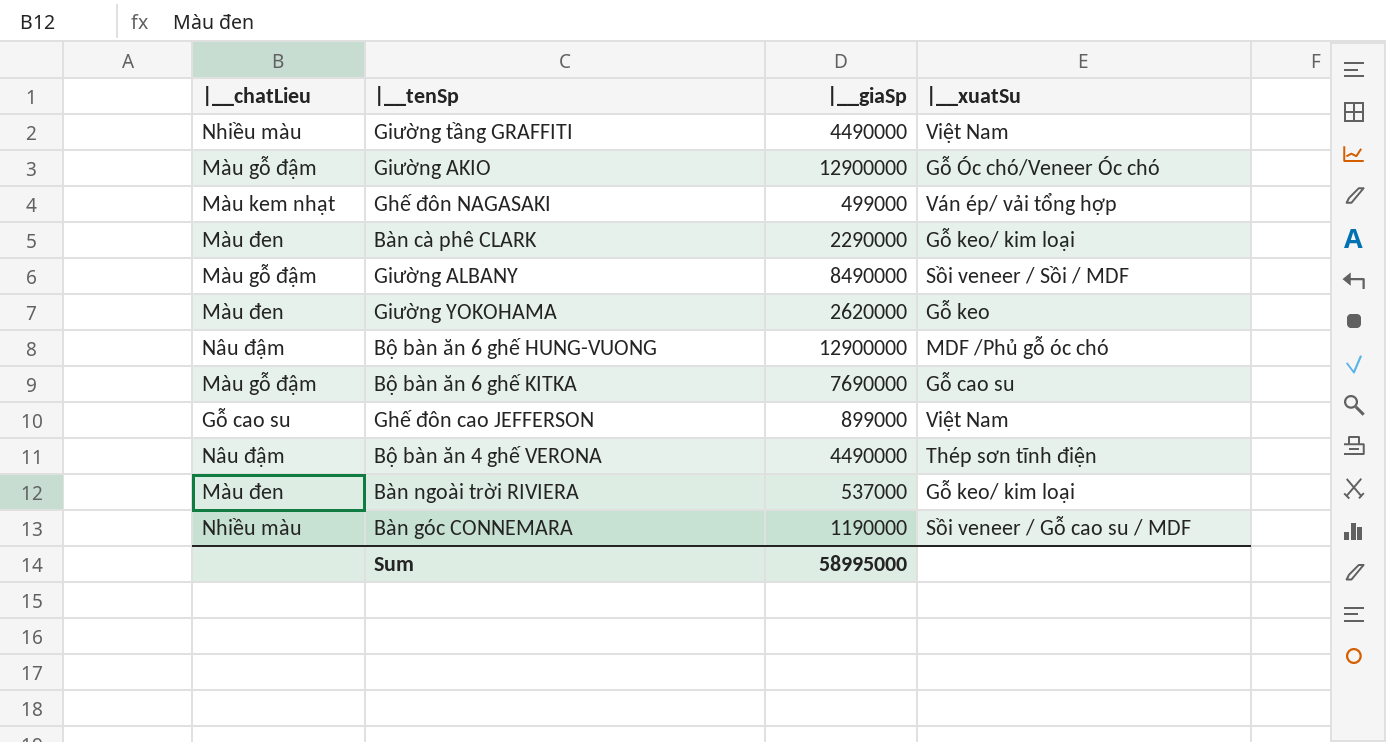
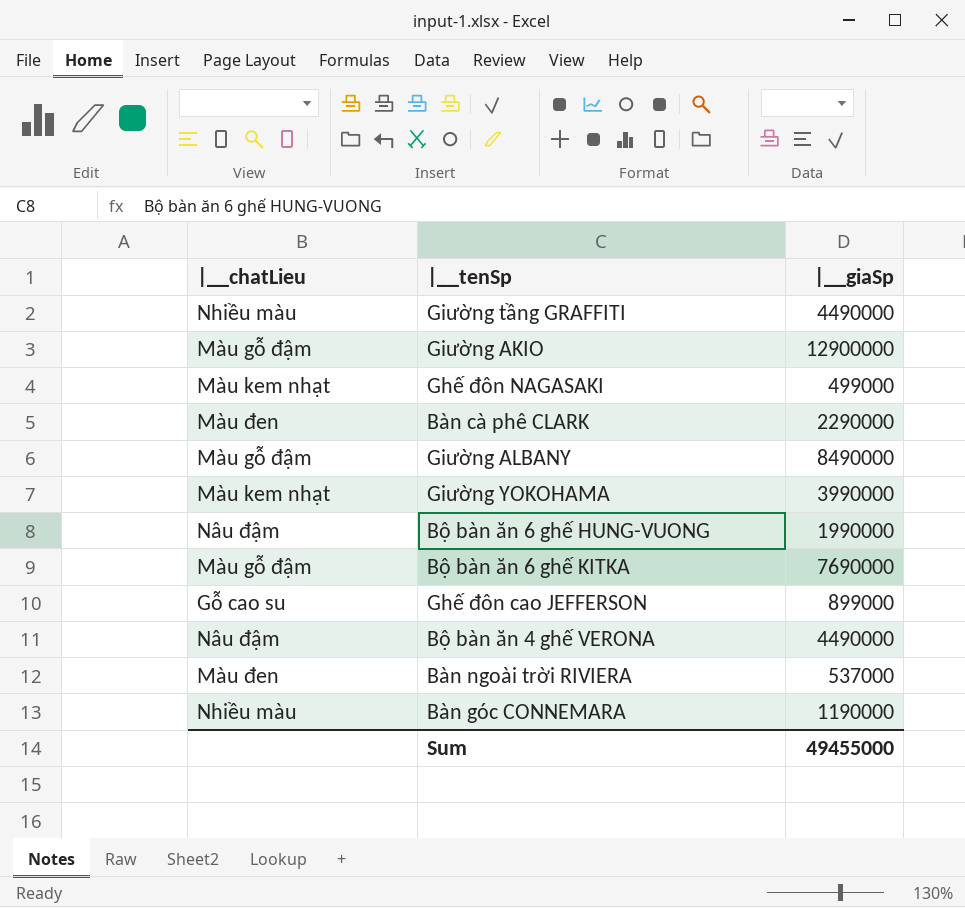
column |__xuatSu | position: 4 -> none
Giường YOKOHAMA | |__chatLieu: Màu đen -> Màu kem nhạt
Giường YOKOHAMA | |__giaSp: 2620000 -> 3990000
Bộ bàn ăn 6 ghế HUNG-VUONG | |__giaSp: 12900000 -> 1990000
Sum | |__giaSp: 58995000 -> 49455000

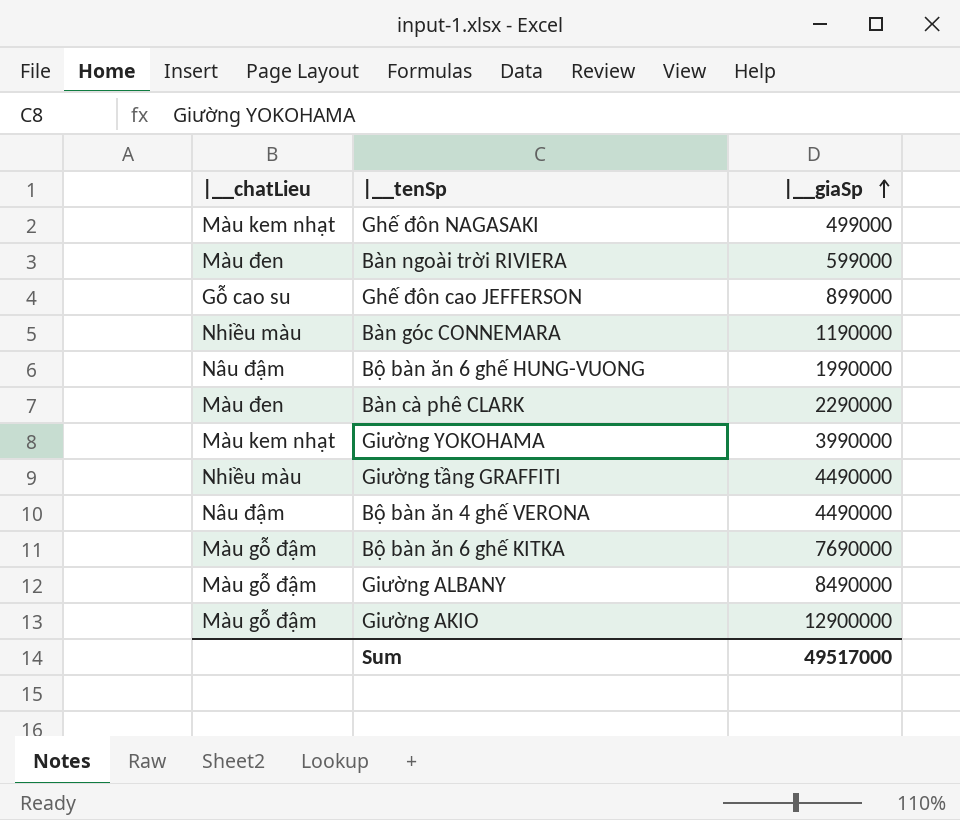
row order: none -> |__giaSp ascending
Bàn ngoài trời RIVIERA | |__giaSp: 537000 -> 599000
Sum | |__giaSp: 49455000 -> 49517000

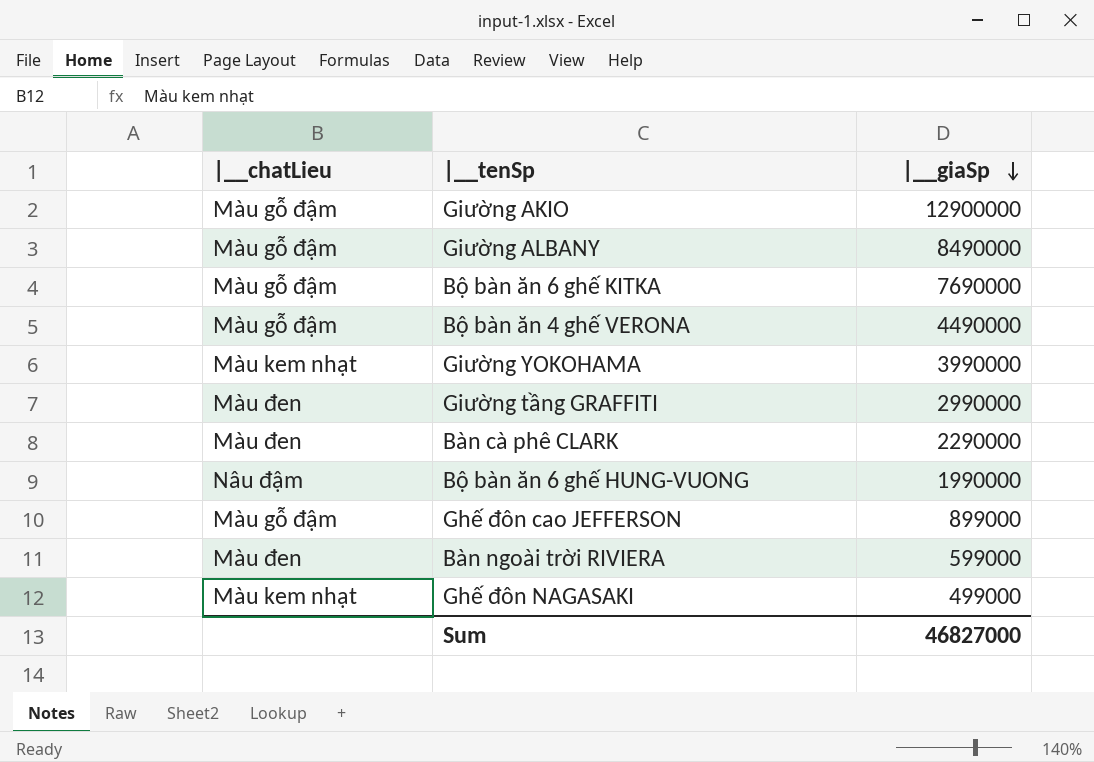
row order: |__giaSp ascending -> |__giaSp descending
row Bàn góc CONNEMARA: Nhiều màu | 1190000 -> none
Bộ bàn ăn 4 ghế VERONA | |__chatLieu: Nâu đậm -> Màu gỗ đậm
Giường tầng GRAFFITI | |__chatLieu: Nhiều màu -> Màu đen
Giường tầng GRAFFITI | |__giaSp: 4490000 -> 2990000
Ghế đôn cao JEFFERSON | |__chatLieu: Gỗ cao su -> Màu gỗ đậm
Sum | |__giaSp: 49517000 -> 46827000

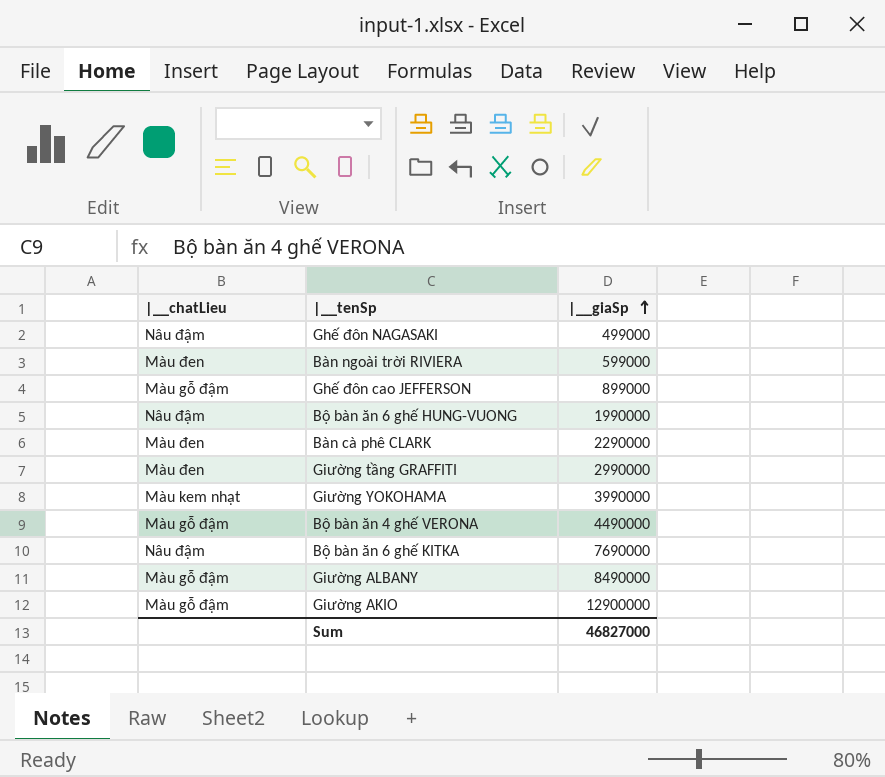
row order: |__giaSp descending -> |__giaSp ascending
Ghế đôn NAGASAKI | |__chatLieu: Màu kem nhạt -> Nâu đậm
Bộ bàn ăn 6 ghế KITKA | |__chatLieu: Màu gỗ đậm -> Nâu đậm

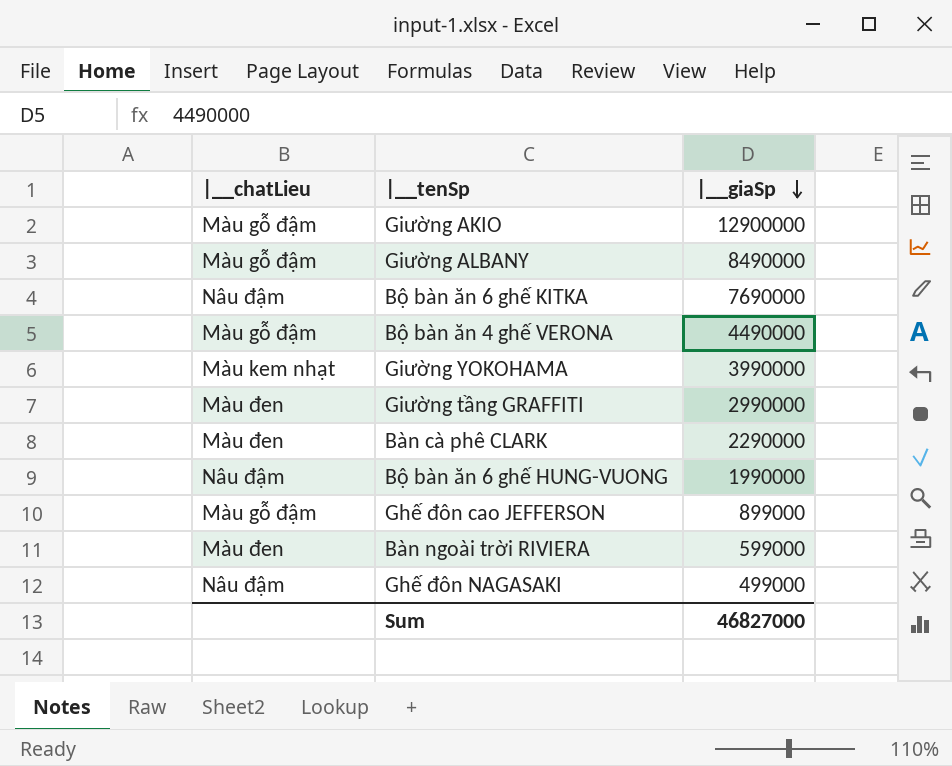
row order: |__giaSp ascending -> |__giaSp descending

